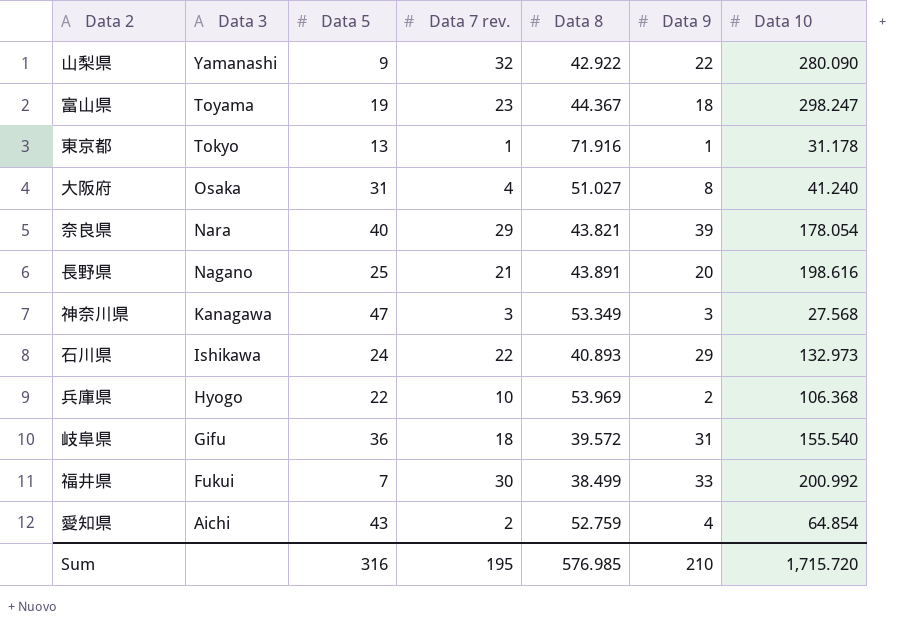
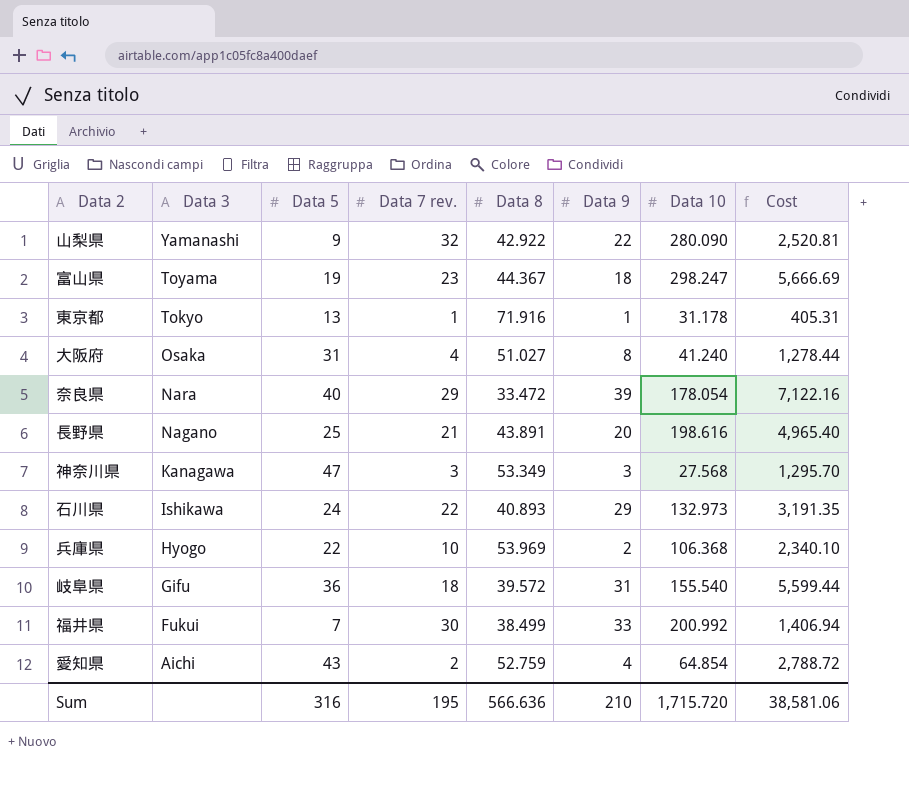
column Cost | formula: none -> [Data 5] * [Data 10]
奈良県 | Data 8: 43.821 -> 33.472
Sum | Data 8: 576.985 -> 566.636

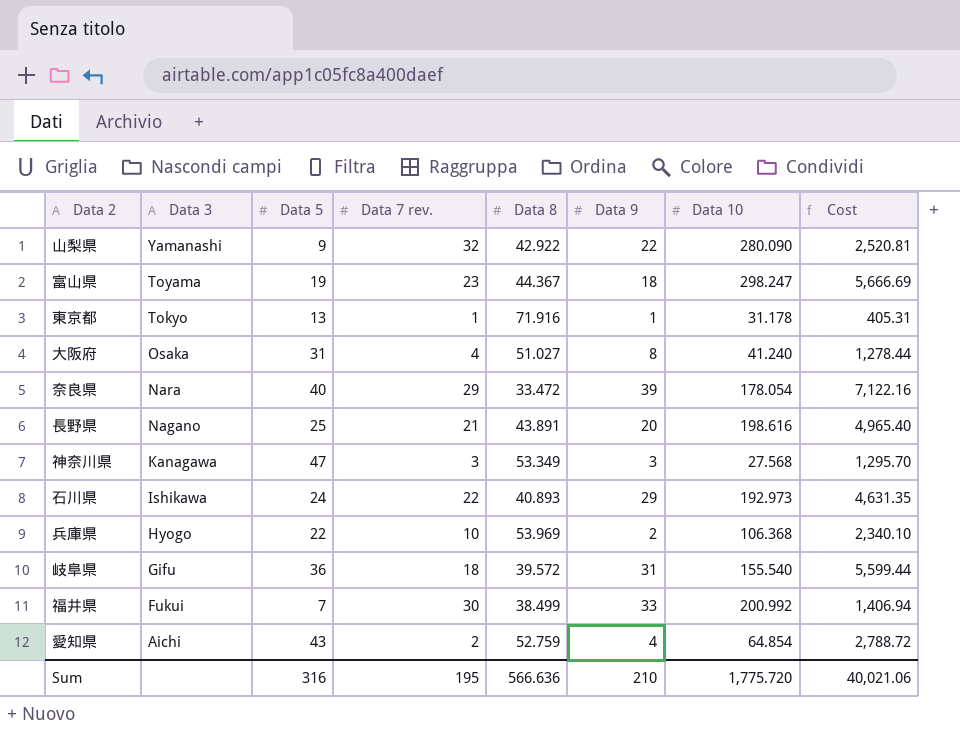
石川県 | Data 10: 132.973 -> 192.973
石川県 | Cost: 3,191.35 -> 4,631.35
Sum | Data 10: 1,715.720 -> 1,775.720
Sum | Cost: 38,581.06 -> 40,021.06

